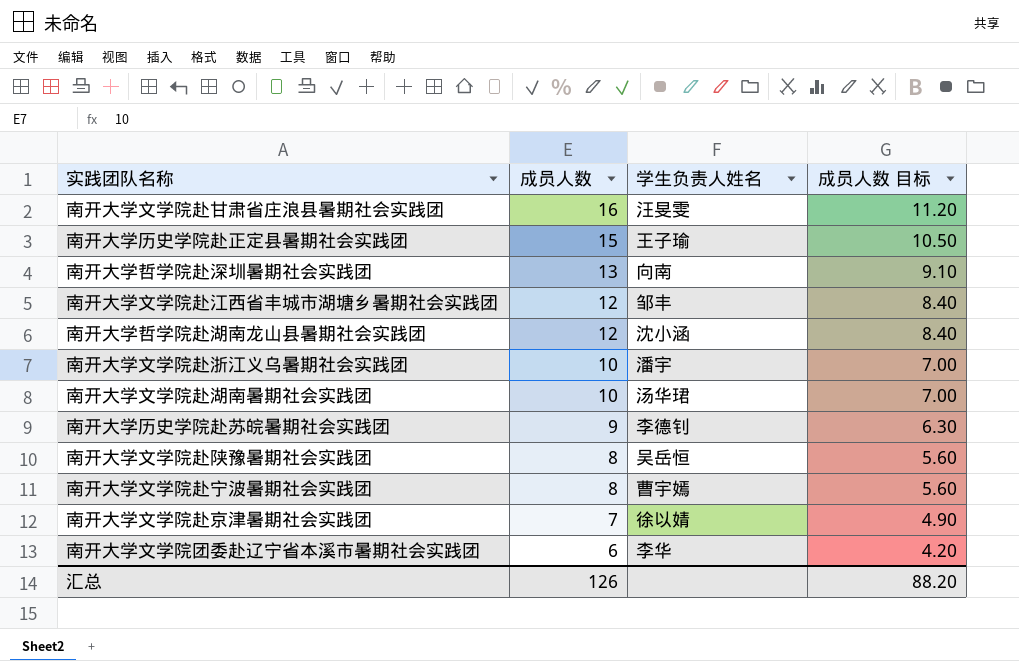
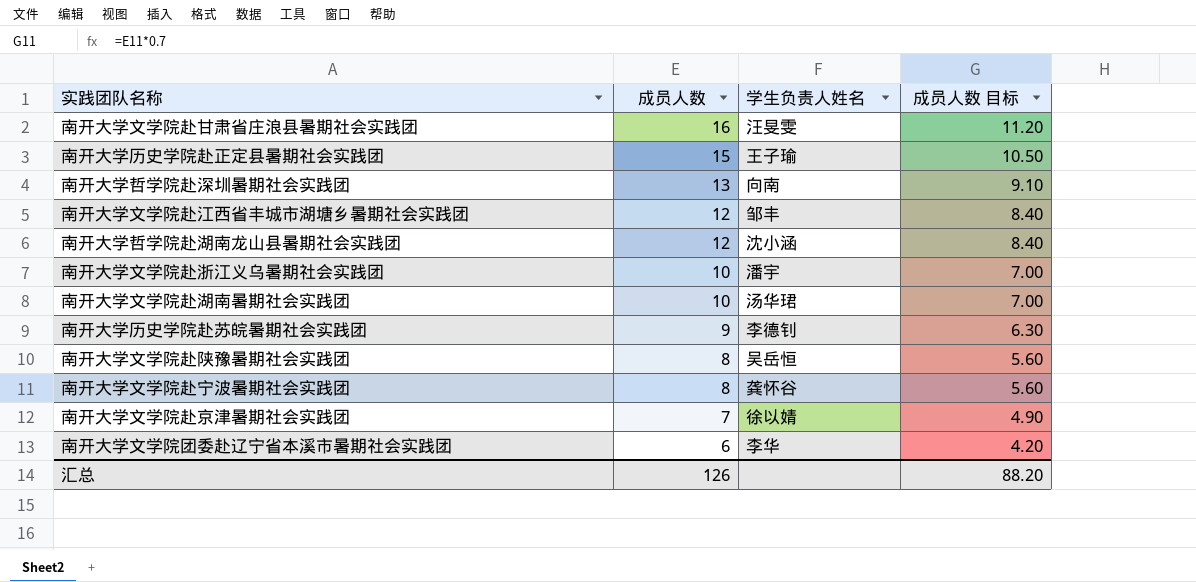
南开大学文学院赴宁波暑期社会实践团 | 学生负责人姓名: 曹宇嫣 -> 龚怀谷

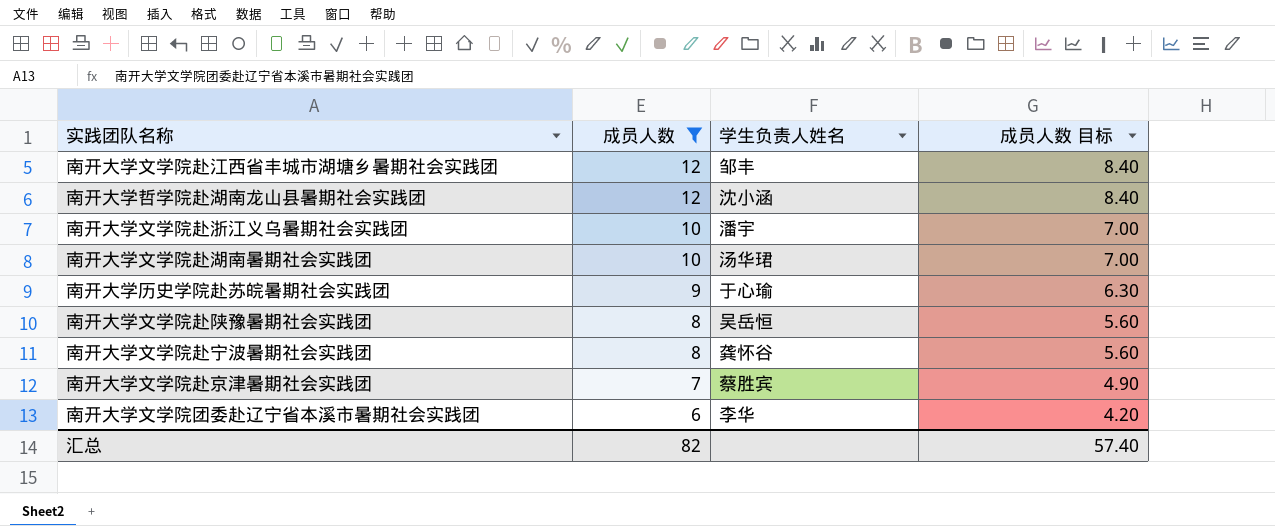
filter: none -> 成员人数 <= 12
南开大学历史学院赴苏皖暑期社会实践团 | 学生负责人姓名: 李德钊 -> 于心瑜
南开大学文学院赴京津暑期社会实践团 | 学生负责人姓名: 徐以婧 -> 蔡胜宾
汇总 | 成员人数: 126 -> 82
汇总 | 成员人数 目标: 88.20 -> 57.40

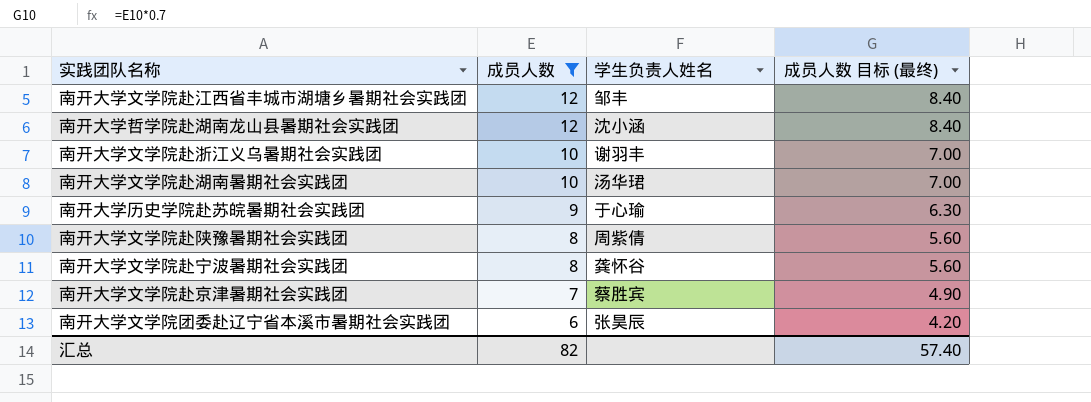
column name: 成员人数 目标 -> 成员人数 目标 (最终)
南开大学文学院赴浙江义乌暑期社会实践团 | 学生负责人姓名: 潘宇 -> 谢羽丰
南开大学文学院赴陕豫暑期社会实践团 | 学生负责人姓名: 吴岳恒 -> 周紫倩
南开大学文学院团委赴辽宁省本溪市暑期社会实践团 | 学生负责人姓名: 李华 -> 张昊辰

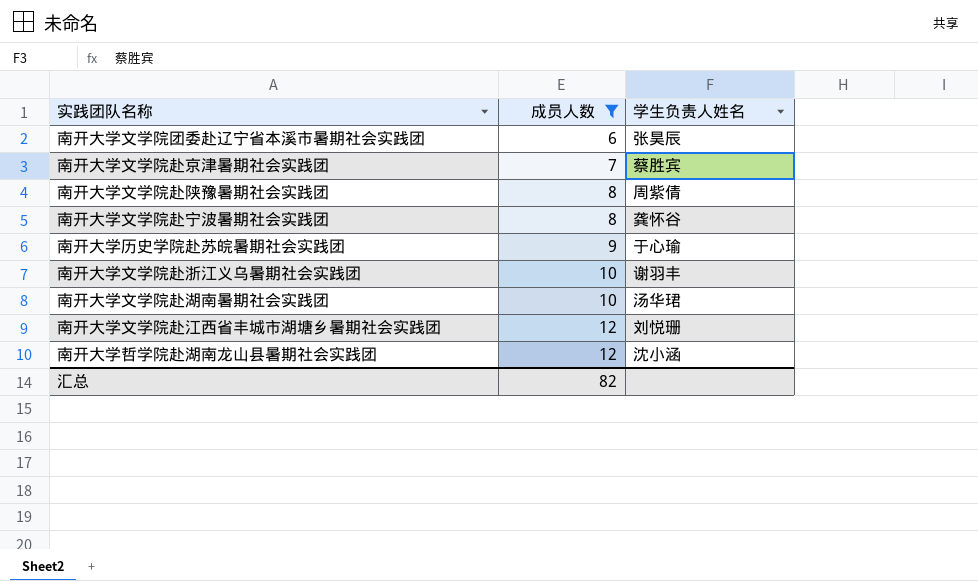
row order: 成员人数 descending -> 成员人数 ascending
column 成员人数 目标 (最终) | formula: [成员人数] * 0.7 -> none
南开大学文学院赴江西省丰城市湖塘乡暑期社会实践团 | 学生负责人姓名: 邹丰 -> 刘悦珊

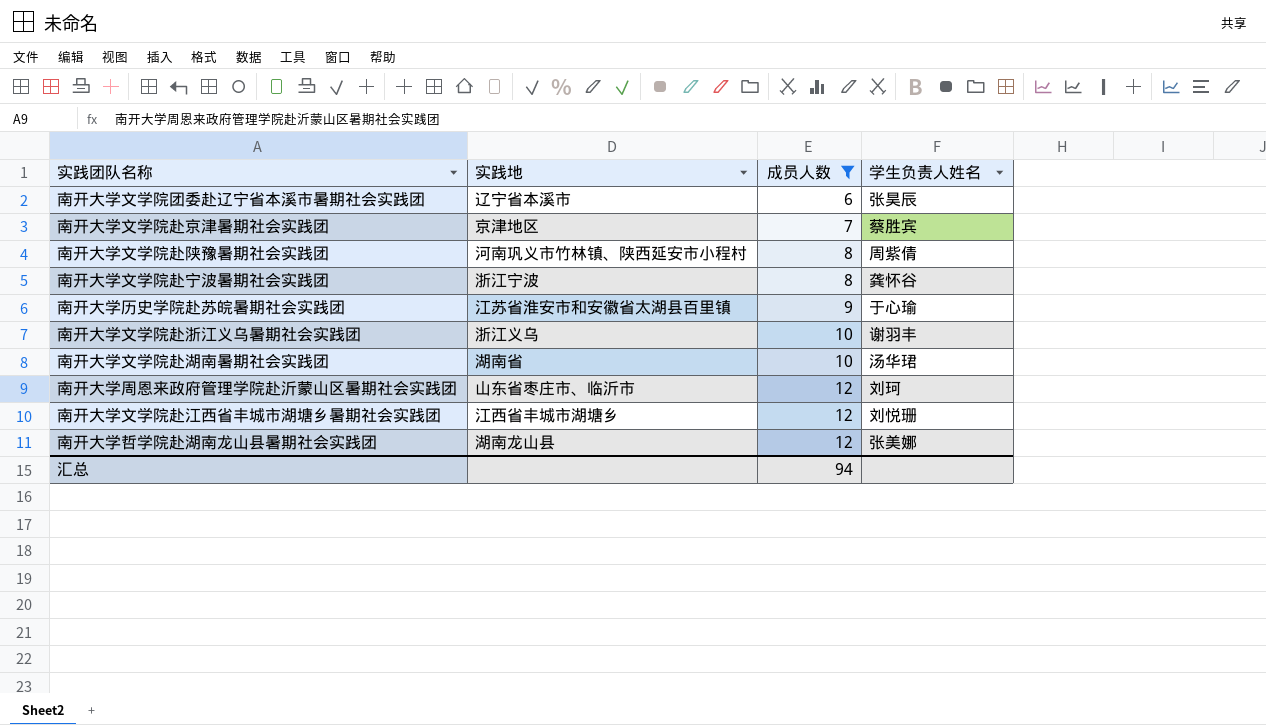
column 实践地 | position: none -> 2
row 南开大学周恩来政府管理学院赴沂蒙山区暑期社会实践团: none -> 山东省枣庄市、临沂市 | 12 | 刘珂
南开大学哲学院赴湖南龙山县暑期社会实践团 | 学生负责人姓名: 沈小涵 -> 张美娜
汇总 | 成员人数: 82 -> 94

